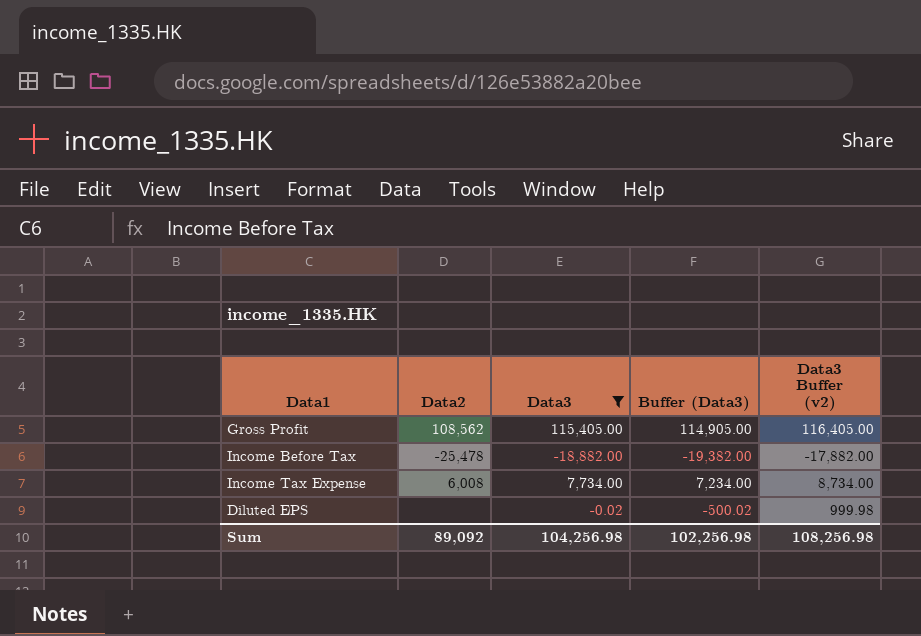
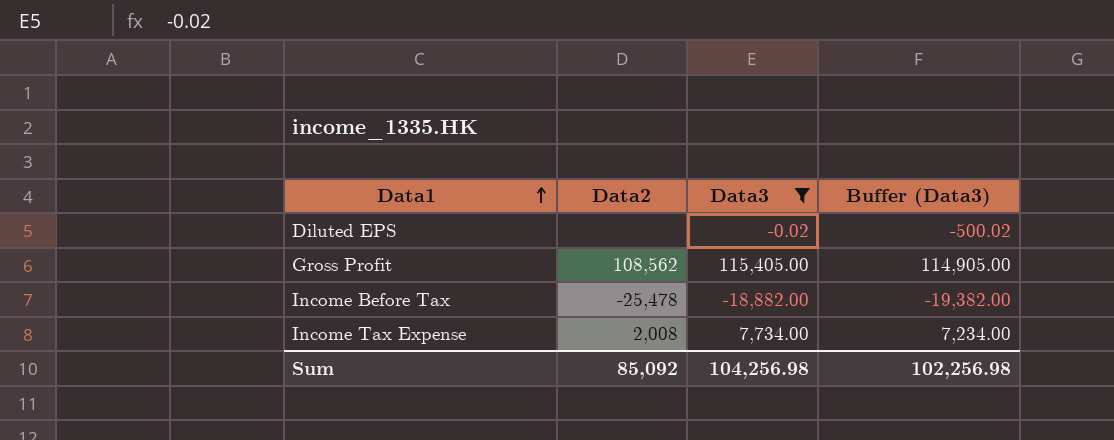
row order: none -> Data1 ascending
column Data3 Buffer (v2) | formula: [Data3] + 1000 -> none
Income Tax Expense | Data2: 6,008 -> 2,008
Sum | Data2: 89,092 -> 85,092

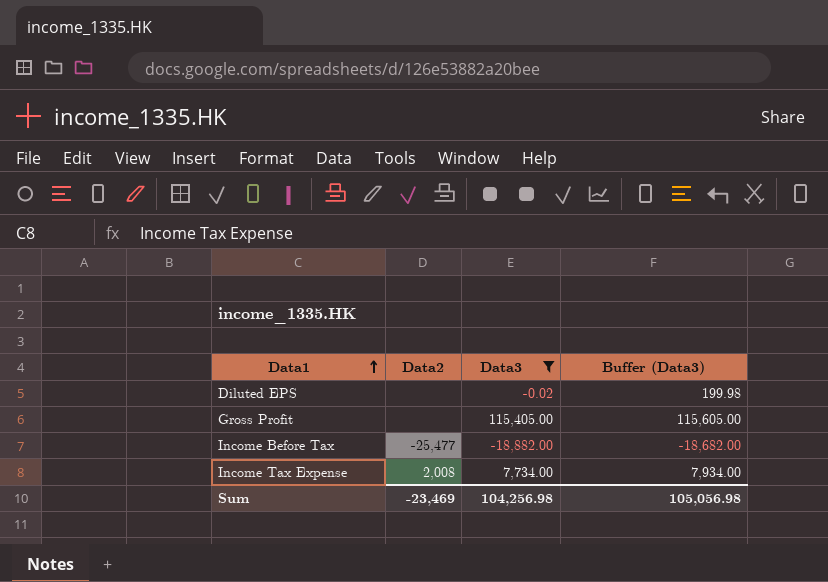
column Buffer (Data3) | formula: [Data3] - 500 -> [Data3] + 200
Gross Profit | Data2: 108,562 -> none
Income Before Tax | Data2: -25,478 -> -25,477
Sum | Data2: 85,092 -> -23,469
Sum | Buffer (Data3): 102,256.98 -> 105,056.98

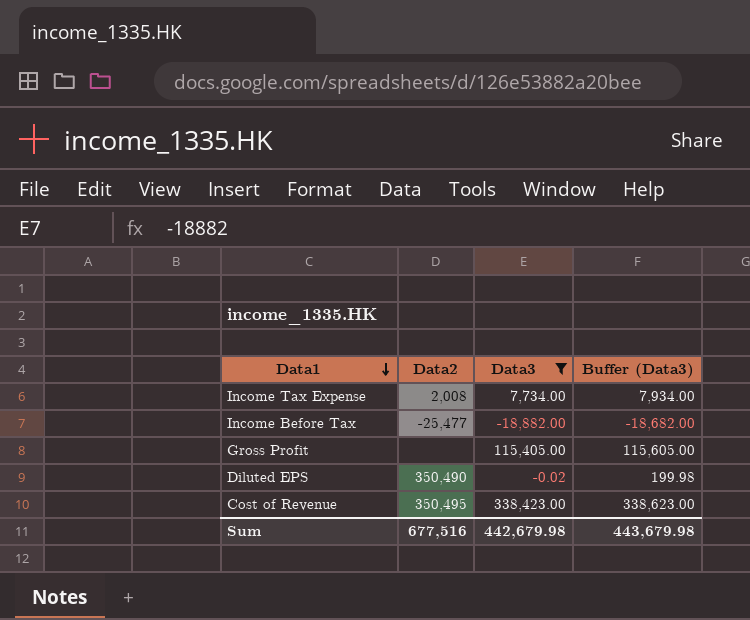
row order: Data1 ascending -> Data1 descending
Diluted EPS | Data2: none -> 350,490
row Cost of Revenue: none -> 350,495 | 338,423.00 | 338,623.00
Sum | Data2: -23,469 -> 677,516
Sum | Data3: 104,256.98 -> 442,679.98
Sum | Buffer (Data3): 105,056.98 -> 443,679.98

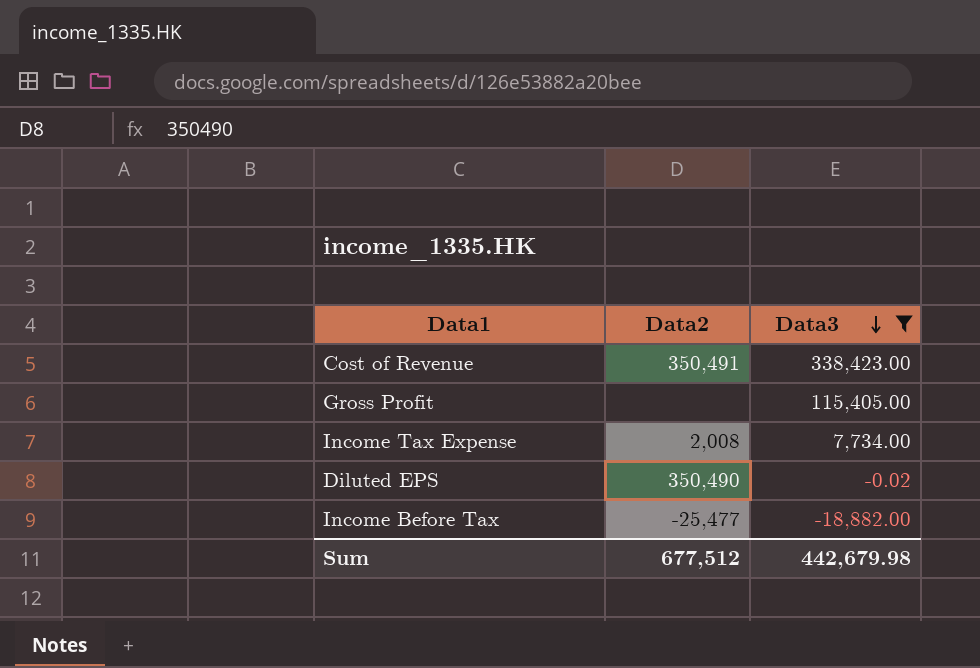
row order: Data1 descending -> Data3 descending
column Buffer (Data3) | formula: [Data3] + 200 -> none
Cost of Revenue | Data2: 350,495 -> 350,491
Sum | Data2: 677,516 -> 677,512

